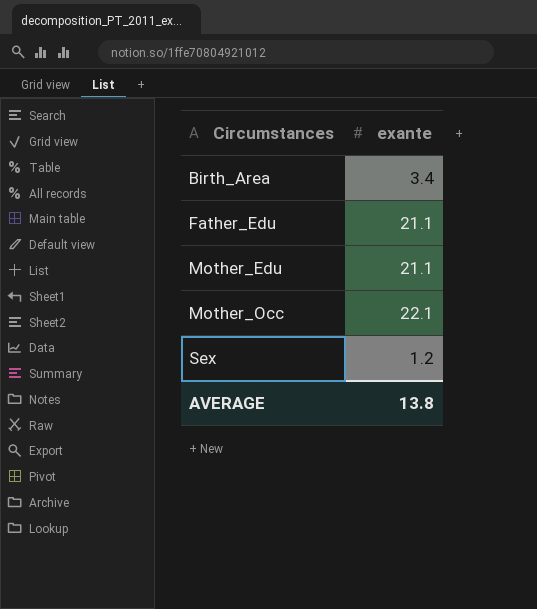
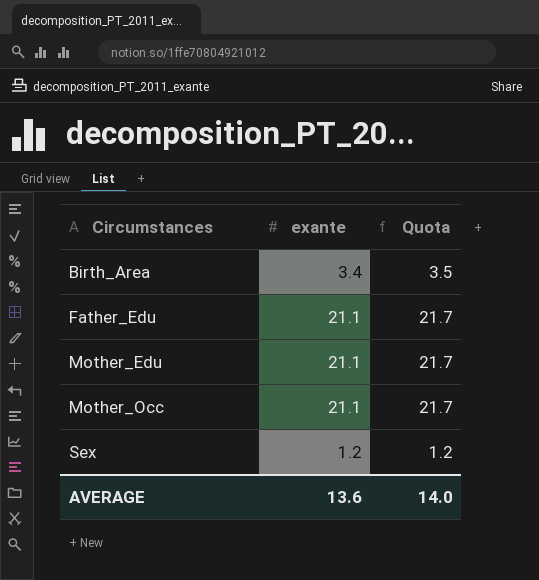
column Quota | formula: none -> [exante] * 1.03
Mother_Occ | exante: 22.1 -> 21.1
AVERAGE | exante: 13.8 -> 13.6

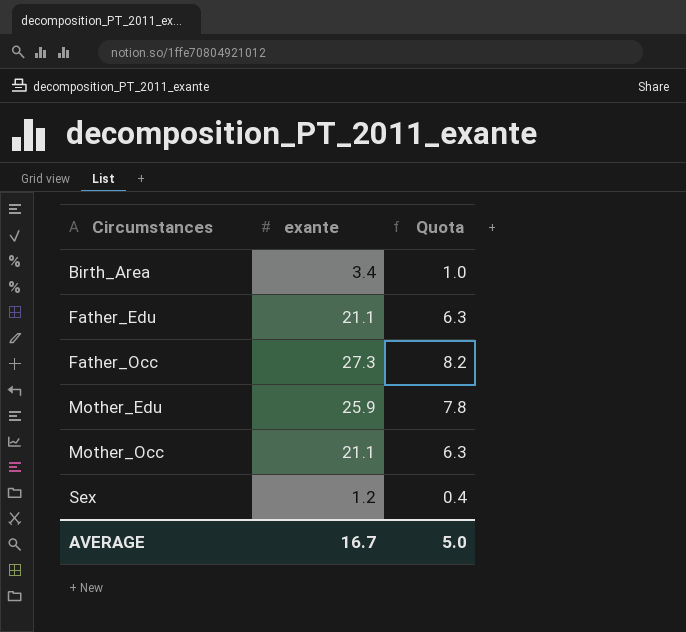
column Quota | formula: [exante] * 1.03 -> [exante] * 0.3
row Father_Occ: none -> 27.3 | 8.2
Mother_Edu | exante: 21.1 -> 25.9
AVERAGE | exante: 13.6 -> 16.7
AVERAGE | Quota: 14.0 -> 5.0

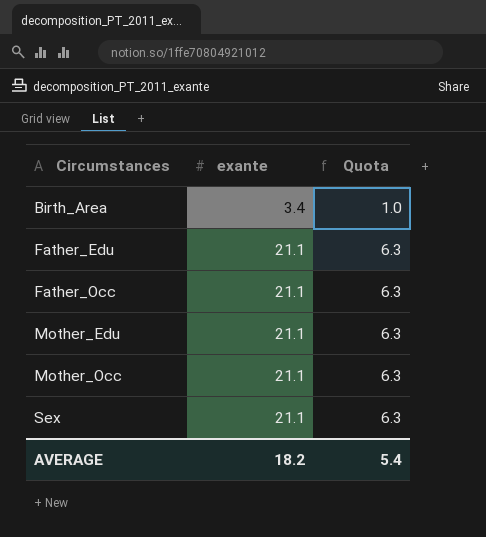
Father_Occ | exante: 27.3 -> 21.1
Father_Occ | Quota: 8.2 -> 6.3
Mother_Edu | exante: 25.9 -> 21.1
Mother_Edu | Quota: 7.8 -> 6.3
Sex | exante: 1.2 -> 21.1
Sex | Quota: 0.4 -> 6.3
AVERAGE | exante: 16.7 -> 18.2
AVERAGE | Quota: 5.0 -> 5.4

